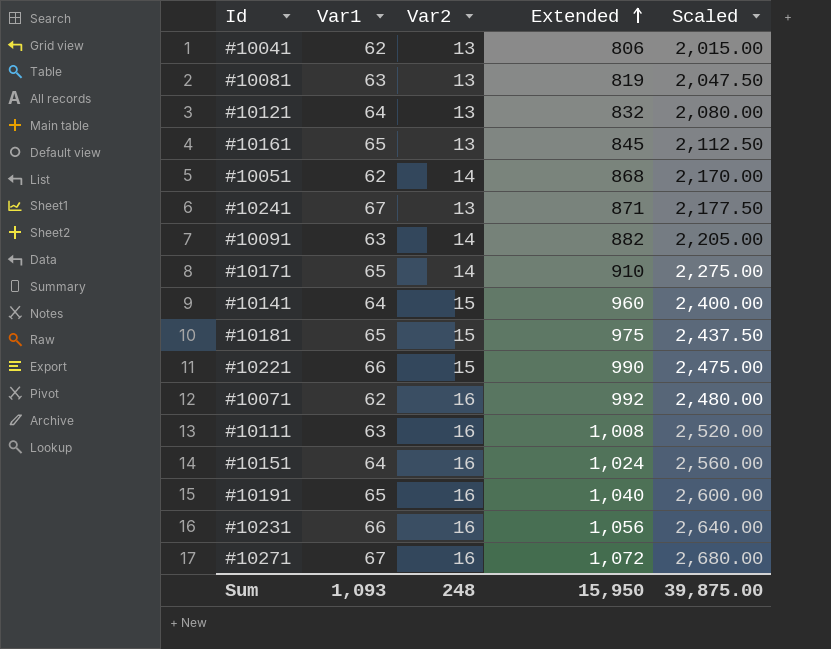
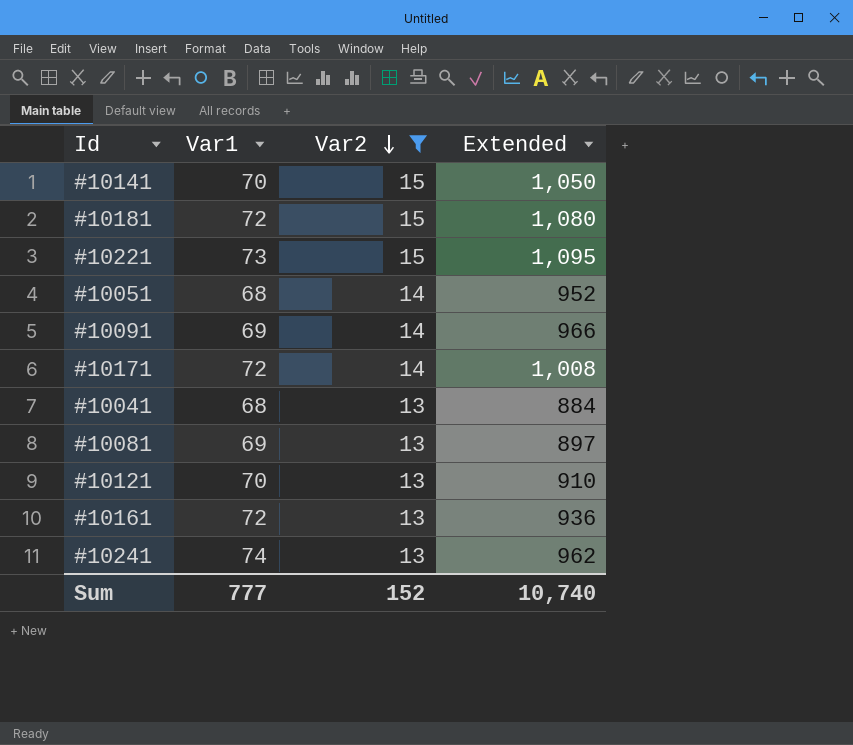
filter: none -> Var2 != 16
row order: Extended ascending -> Var2 descending
column Scaled | formula: [Extended] * 2.5 -> none
#10141 | Var1: 64 -> 70
#10141 | Extended: 960 -> 1,050
#10181 | Var1: 65 -> 72
#10181 | Extended: 975 -> 1,080
#10221 | Var1: 66 -> 73
#10221 | Extended: 990 -> 1,095
#10051 | Var1: 62 -> 68
#10051 | Extended: 868 -> 952
#10091 | Var1: 63 -> 69
#10091 | Extended: 882 -> 966
#10171 | Var1: 65 -> 72
#10171 | Extended: 910 -> 1,008
#10041 | Var1: 62 -> 68
#10041 | Extended: 806 -> 884
#10081 | Var1: 63 -> 69
#10081 | Extended: 819 -> 897
#10121 | Var1: 64 -> 70
#10121 | Extended: 832 -> 910
#10161 | Var1: 65 -> 72
#10161 | Extended: 845 -> 936
#10241 | Var1: 67 -> 74
#10241 | Extended: 871 -> 962
Sum | Var1: 1,093 -> 777
Sum | Var2: 248 -> 152
Sum | Extended: 15,950 -> 10,740

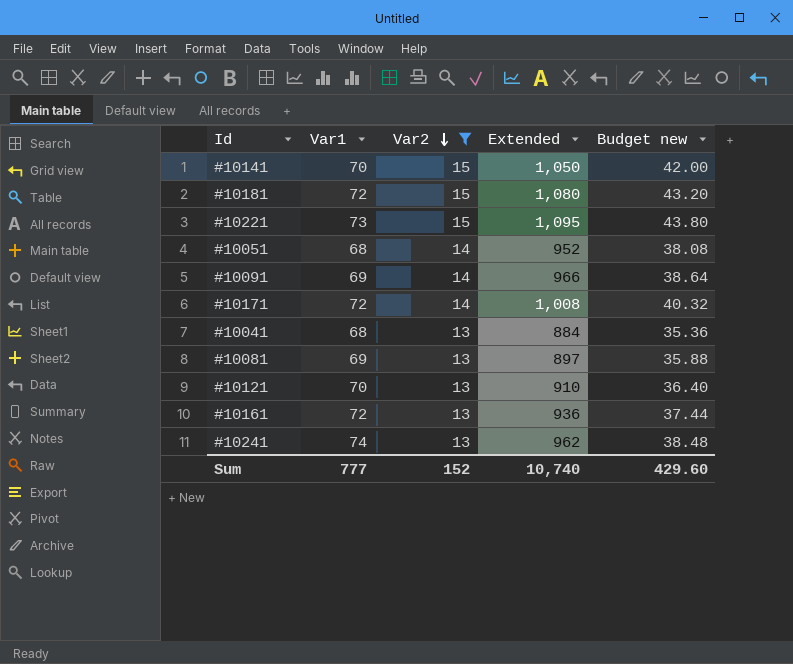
column Budget new | formula: none -> [Extended] * 0.04

